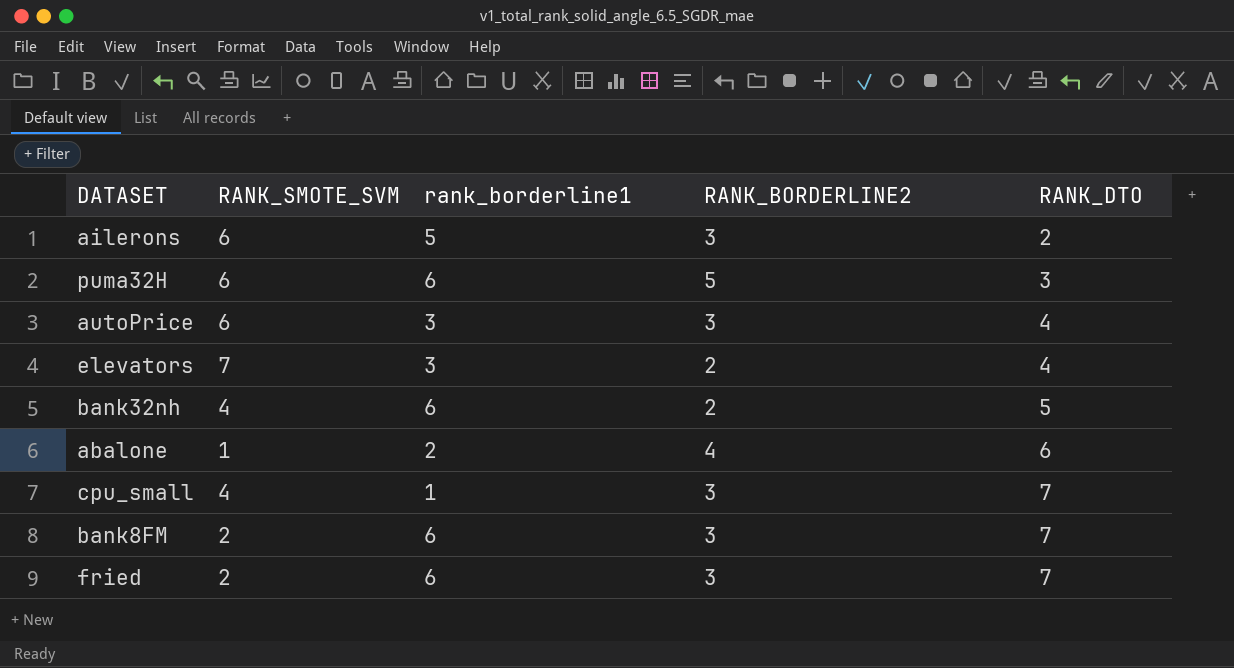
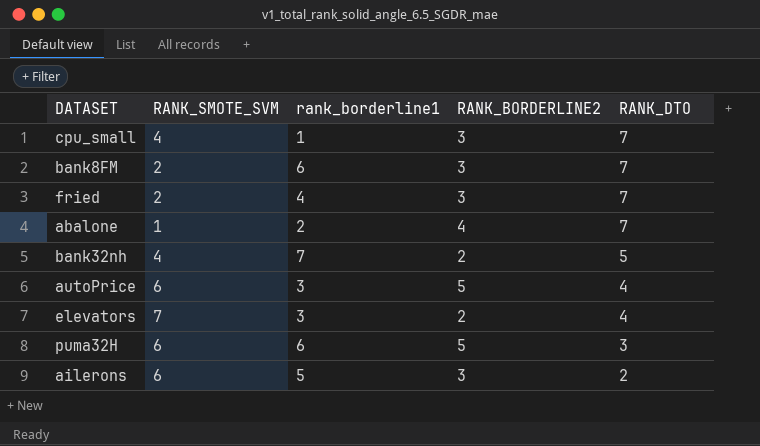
row order: RANK_DTO ascending -> RANK_DTO descending
fried | rank_borderline1: 6 -> 4
abalone | RANK_DTO: 6 -> 7
bank32nh | rank_borderline1: 6 -> 7
autoPrice | RANK_BORDERLINE2: 3 -> 5

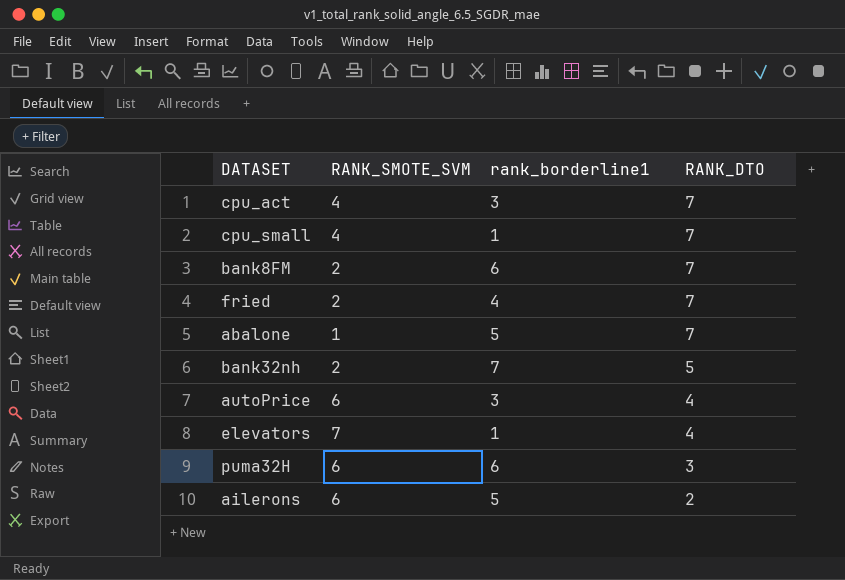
column RANK_BORDERLINE2 | position: 4 -> none
row cpu_act: none -> 4 | 3 | 7
abalone | rank_borderline1: 2 -> 5
bank32nh | RANK_SMOTE_SVM: 4 -> 2
elevators | rank_borderline1: 3 -> 1

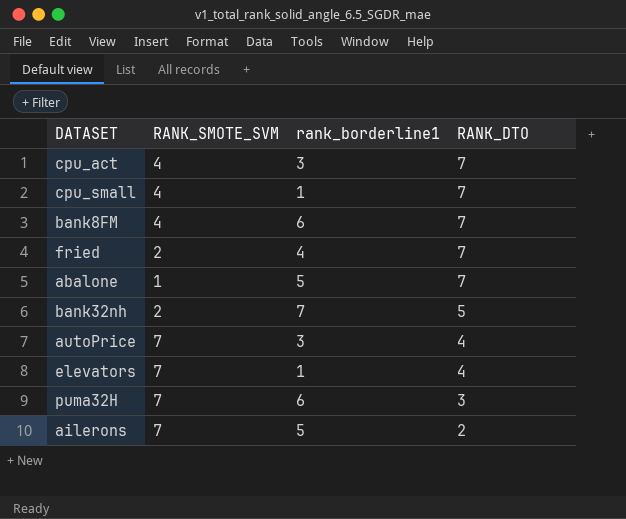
bank8FM | RANK_SMOTE_SVM: 2 -> 4
autoPrice | RANK_SMOTE_SVM: 6 -> 7
puma32H | RANK_SMOTE_SVM: 6 -> 7
ailerons | RANK_SMOTE_SVM: 6 -> 7

